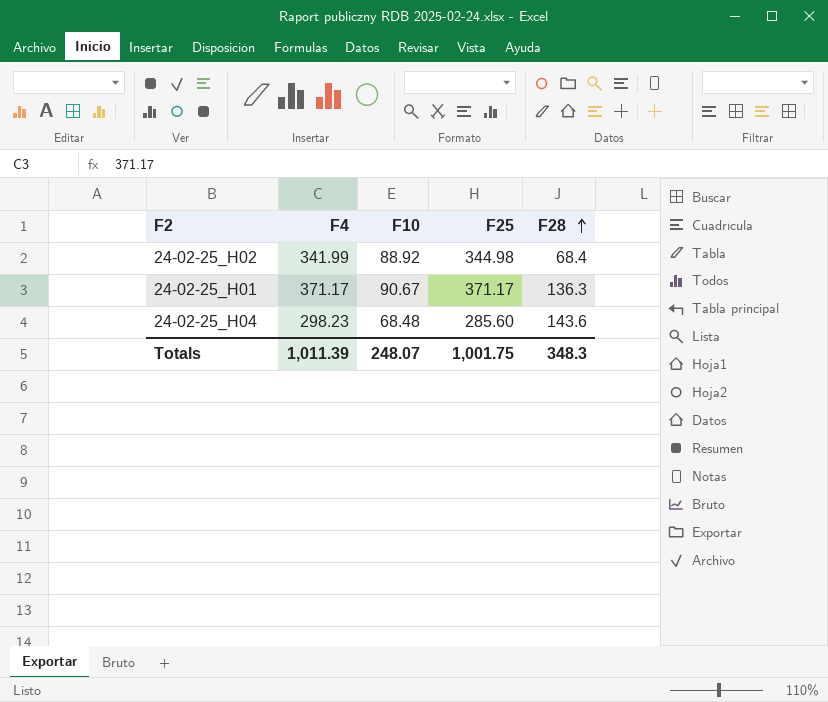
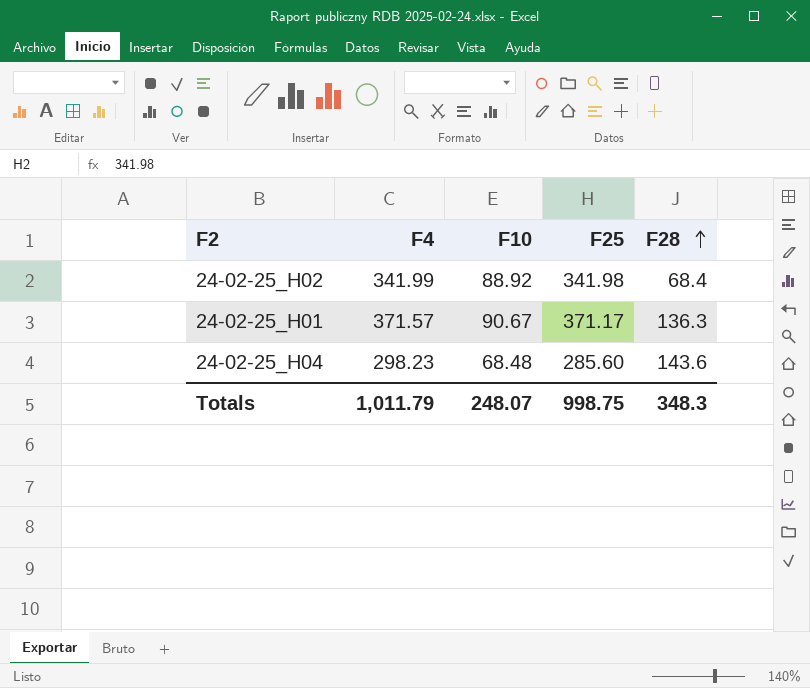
24-02-25_H02 | F25: 344.98 -> 341.98
24-02-25_H01 | F4: 371.17 -> 371.57
Totals | F4: 1,011.39 -> 1,011.79
Totals | F25: 1,001.75 -> 998.75

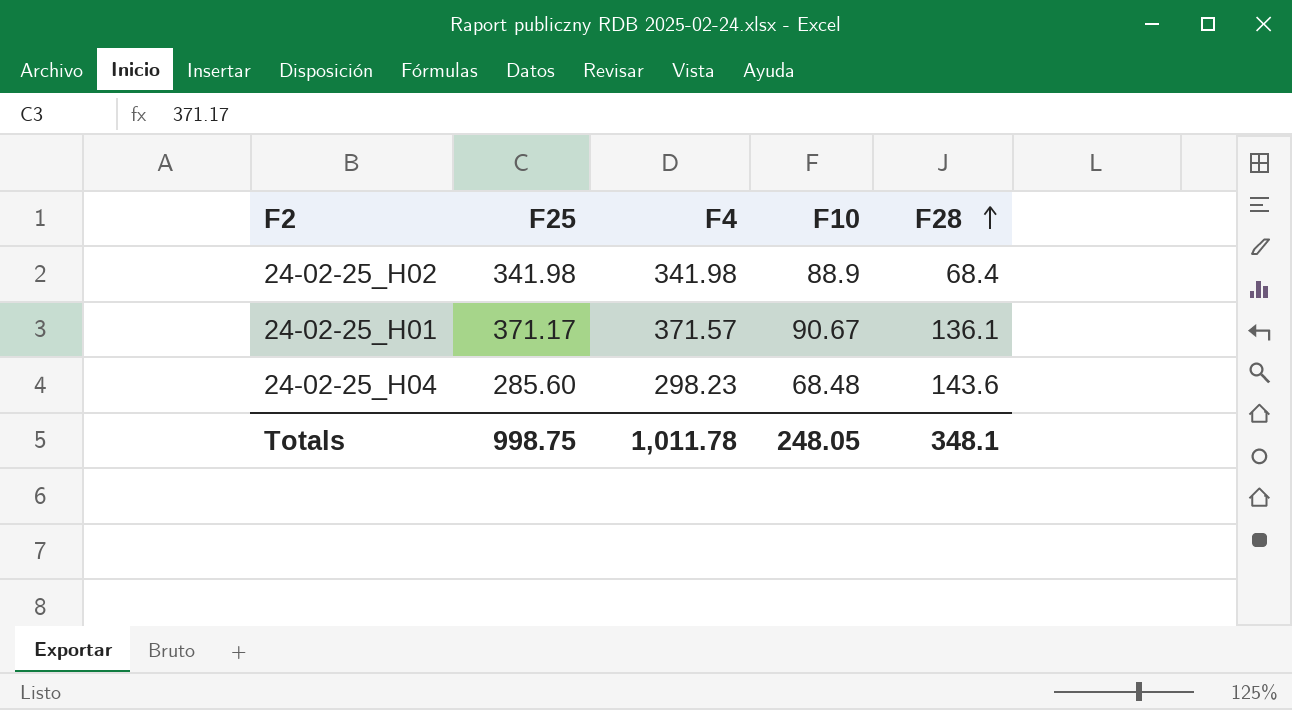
column F25 | position: 4 -> 2
24-02-25_H02 | F4: 341.99 -> 341.98
24-02-25_H02 | F10: 88.92 -> 88.9
24-02-25_H01 | F28: 136.3 -> 136.1
Totals | F4: 1,011.79 -> 1,011.78
Totals | F10: 248.07 -> 248.05
Totals | F28: 348.3 -> 348.1

